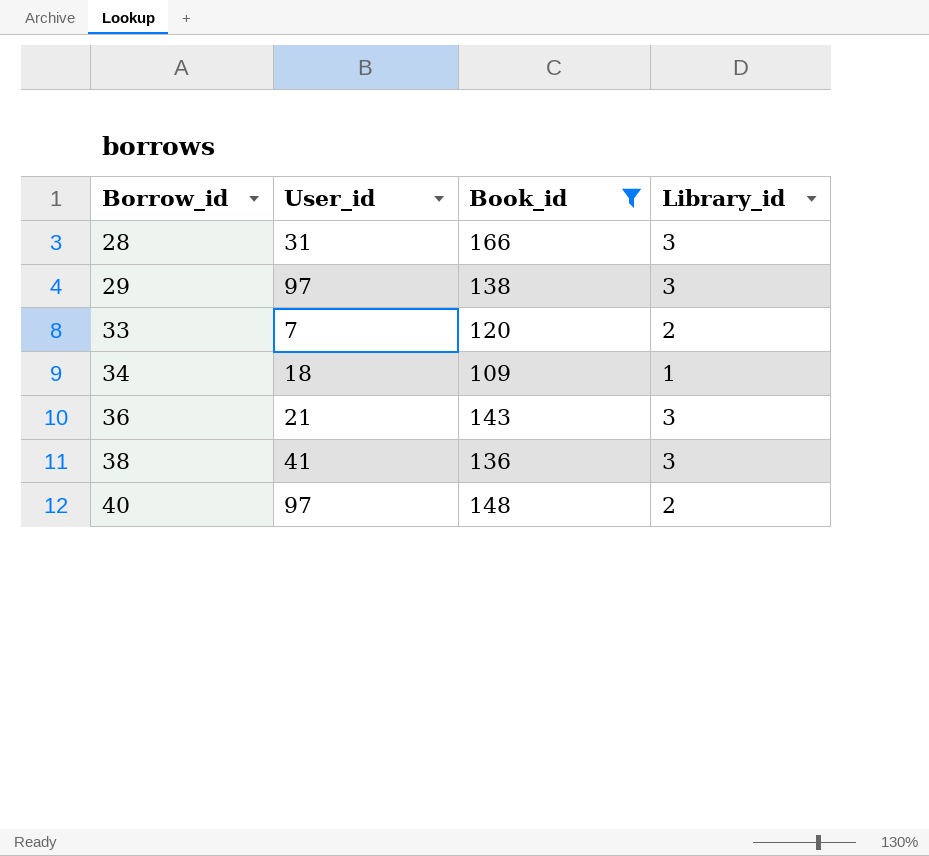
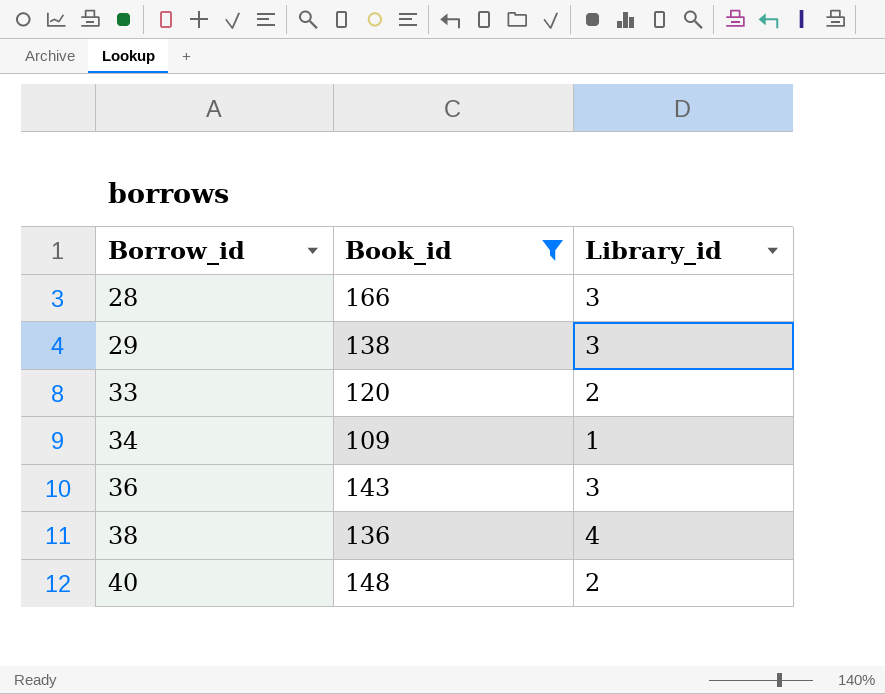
column User_id | position: 2 -> none
38 | Library_id: 3 -> 4

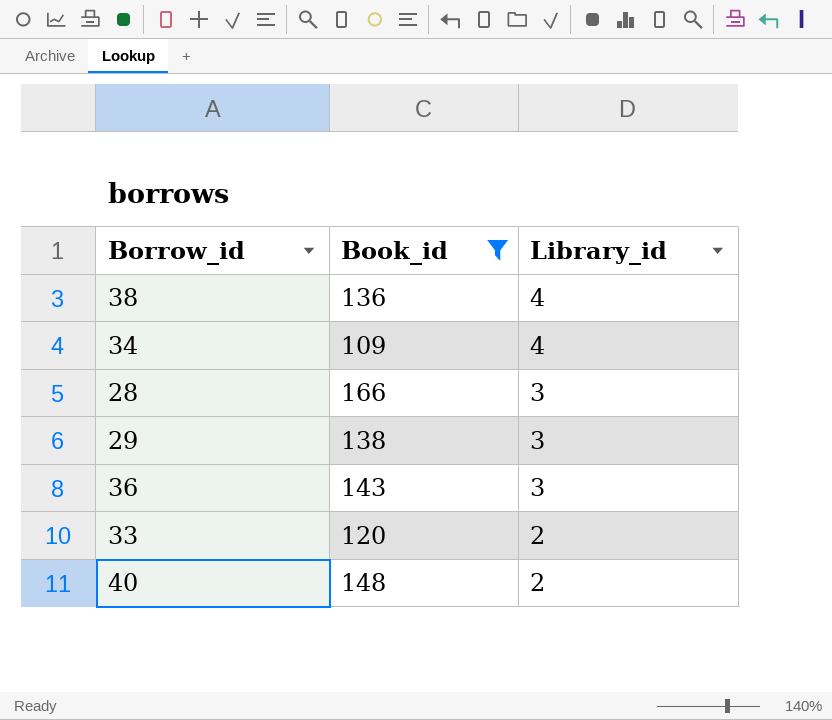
row order: Borrow_id ascending -> Library_id descending
34 | Library_id: 1 -> 4

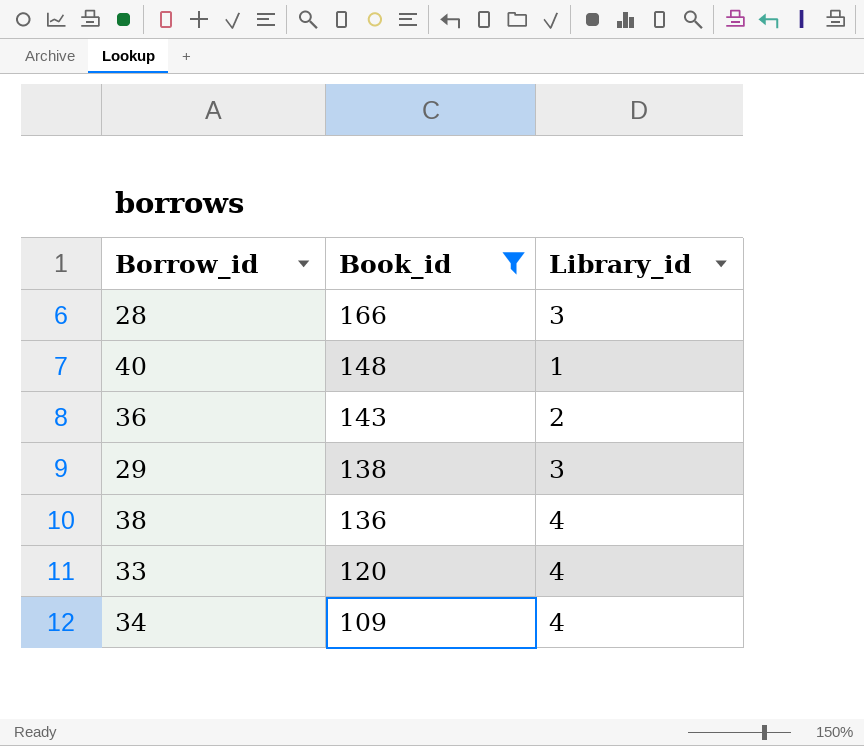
row order: Library_id descending -> Book_id descending
40 | Library_id: 2 -> 1
36 | Library_id: 3 -> 2
33 | Library_id: 2 -> 4

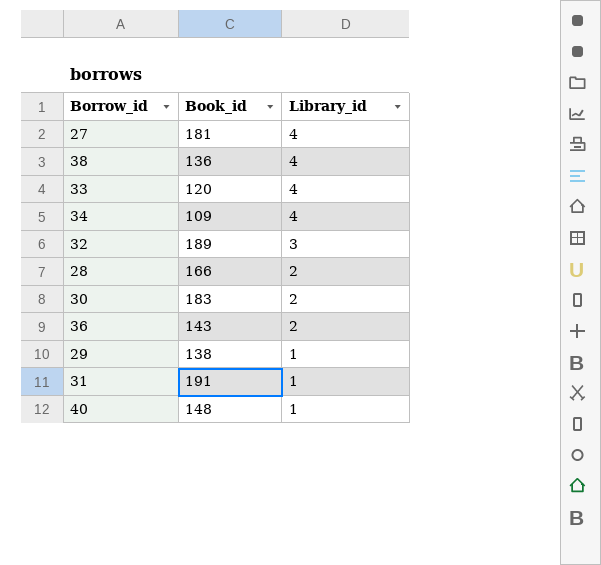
filter: Book_id <= 166 -> none
row order: Book_id descending -> Library_id descending
28 | Library_id: 3 -> 2
29 | Library_id: 3 -> 1

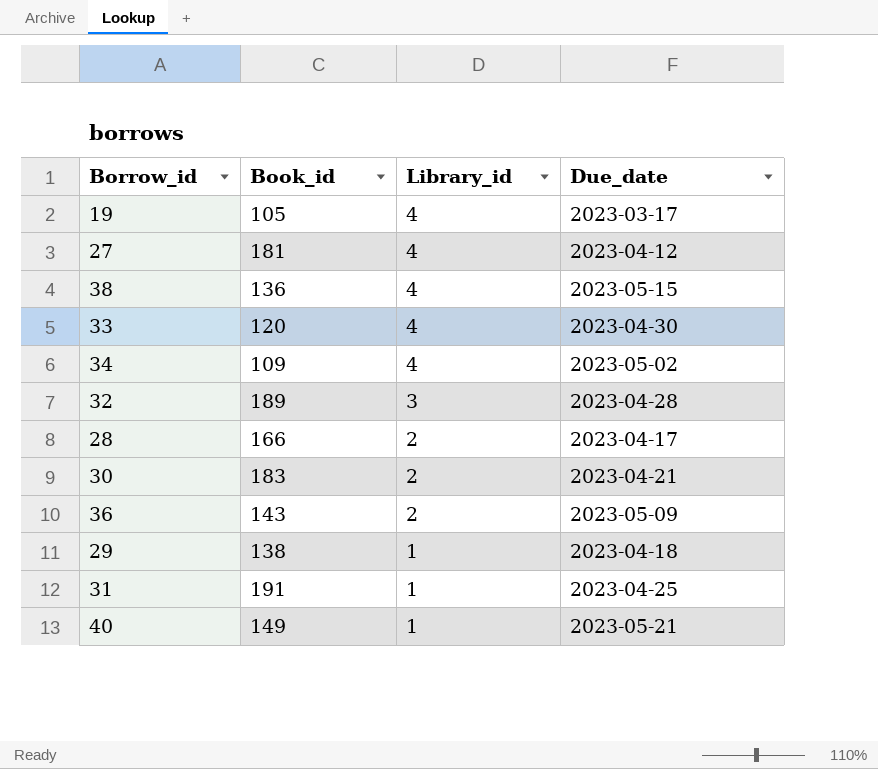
column Due_date | position: none -> 4
row 19: none -> 105 | 4 | 2023-03-17
40 | Book_id: 148 -> 149

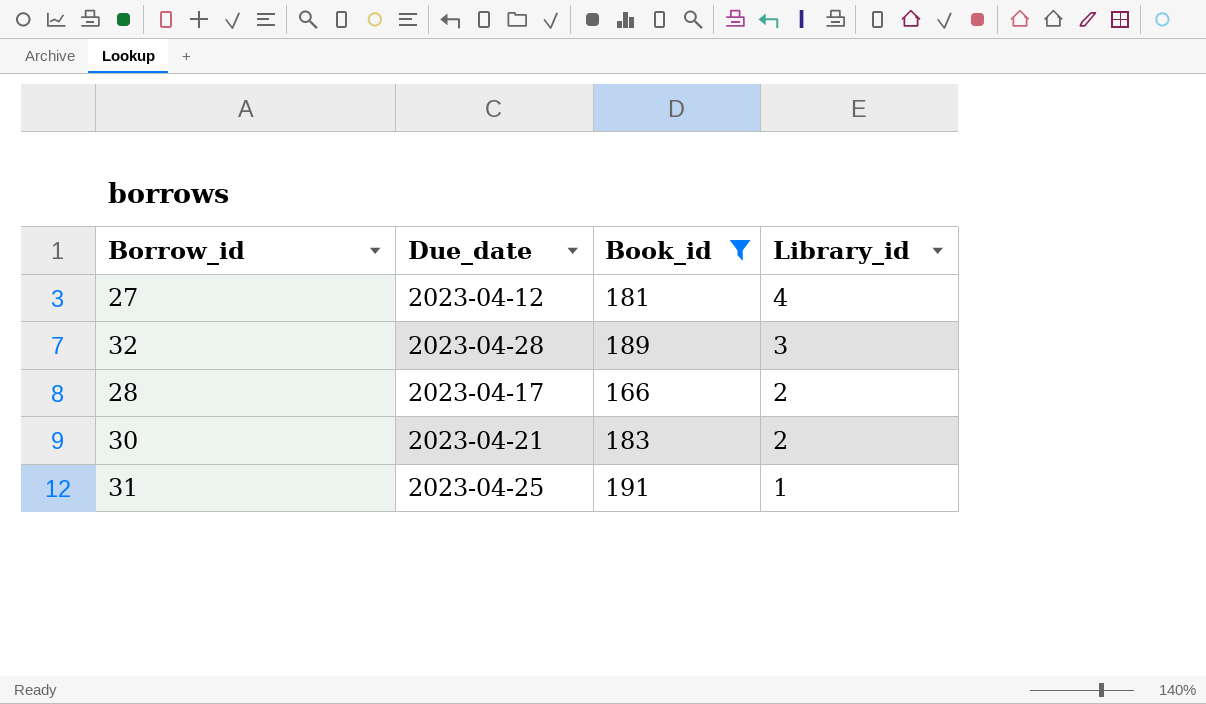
filter: none -> Book_id >= 166
column Due_date | position: 4 -> 2

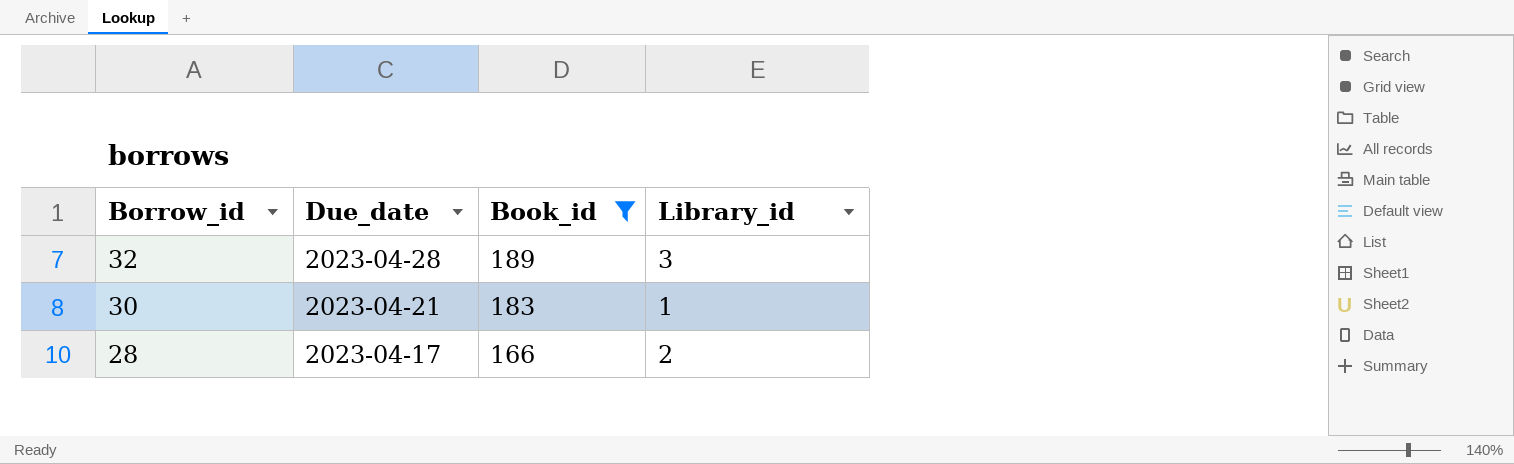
row order: Library_id descending -> Borrow_id descending
row 27: 2023-04-12 | 181 | 4 -> none
row 31: 2023-04-25 | 191 | 1 -> none
30 | Library_id: 2 -> 1

